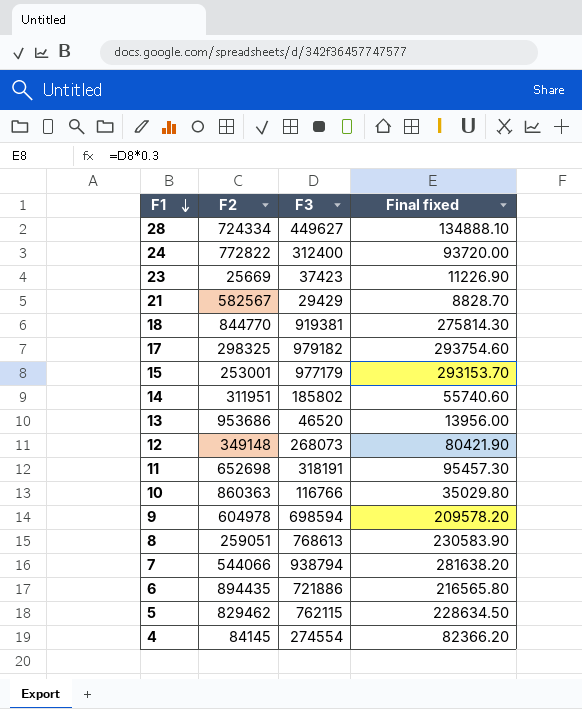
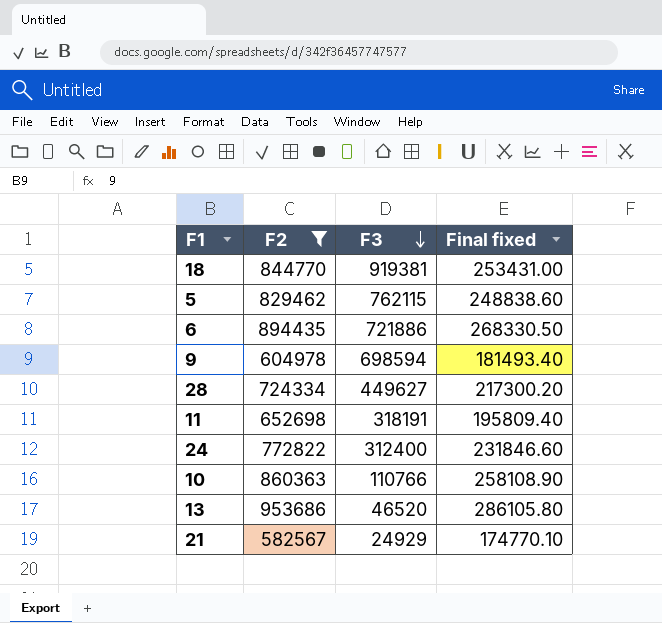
filter: none -> F2 >= 582567
row order: F1 descending -> F3 descending
column Final fixed | formula: [F3] * 0.3 -> [F2] * 0.3
10 | F3: 116766 -> 110766
21 | F3: 29429 -> 24929

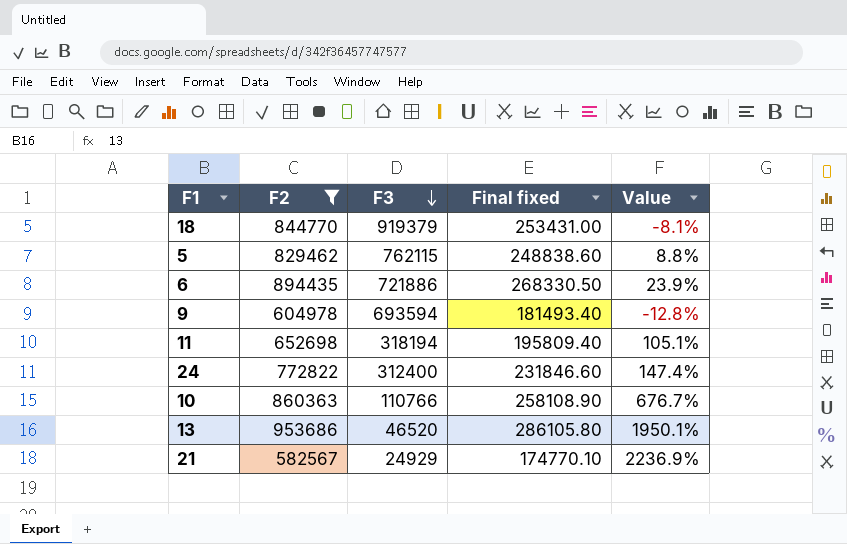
column Value | formula: none -> ([F2] - [F3]) / [F3]
row 28: 724334 | 449627 | 217300.20 -> none
18 | F3: 919381 -> 919379
9 | F3: 698594 -> 693594
11 | F3: 318191 -> 318194

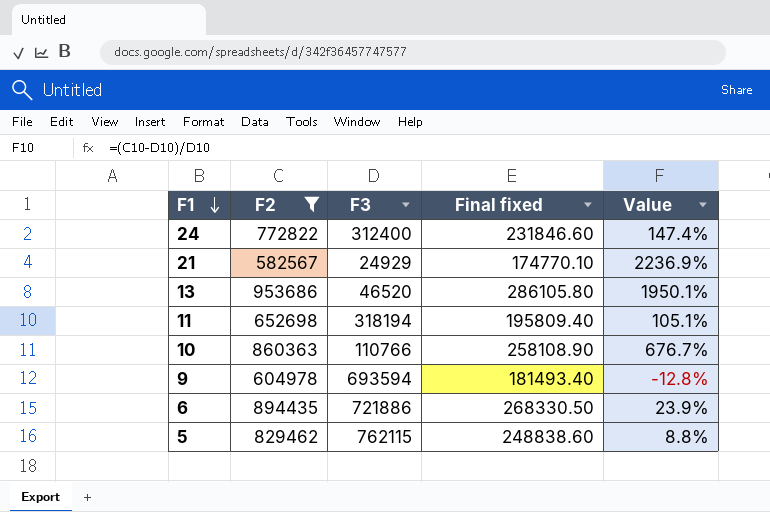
row order: F3 descending -> F1 descending
row 18: 844770 | 919379 | 253431.00 | -8.1% -> none

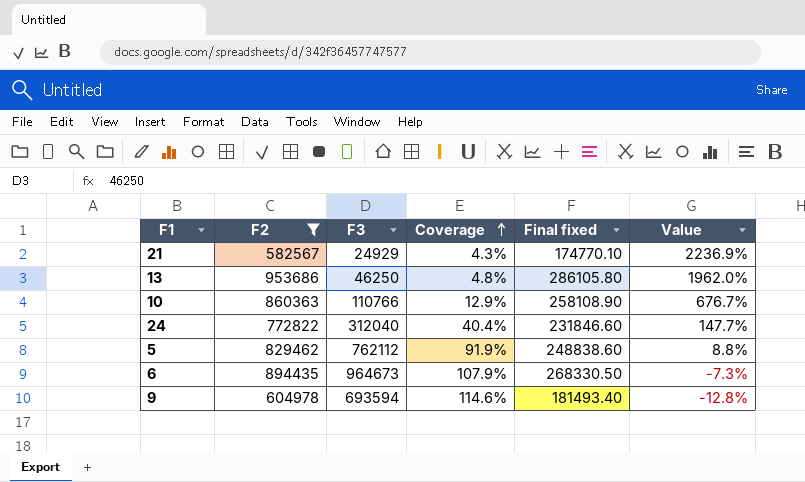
row order: F1 descending -> Coverage ascending
column Coverage | formula: none -> [F3] / [F2]
row 11: 652698 | 318194 | 195809.40 | 105.1% -> none
13 | F3: 46520 -> 46250
13 | Value: 1950.1% -> 1962.0%
24 | F3: 312400 -> 312040
24 | Value: 147.4% -> 147.7%
5 | F3: 762115 -> 762112
6 | F3: 721886 -> 964673
6 | Value: 23.9% -> -7.3%

